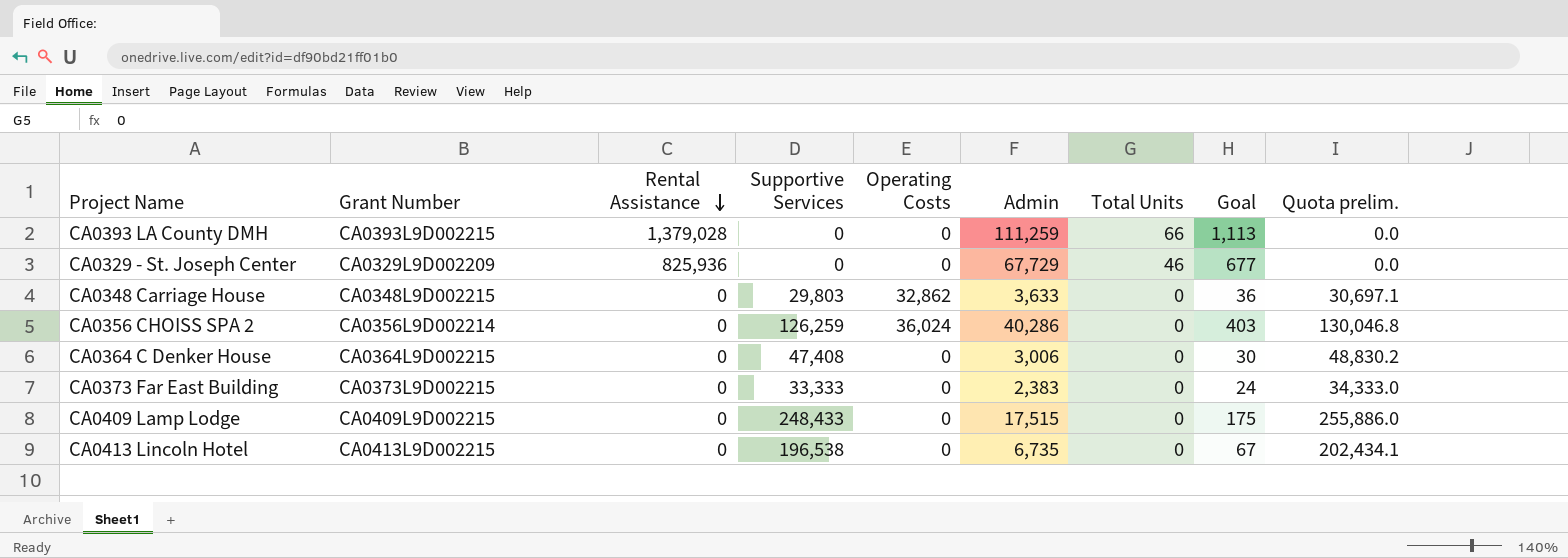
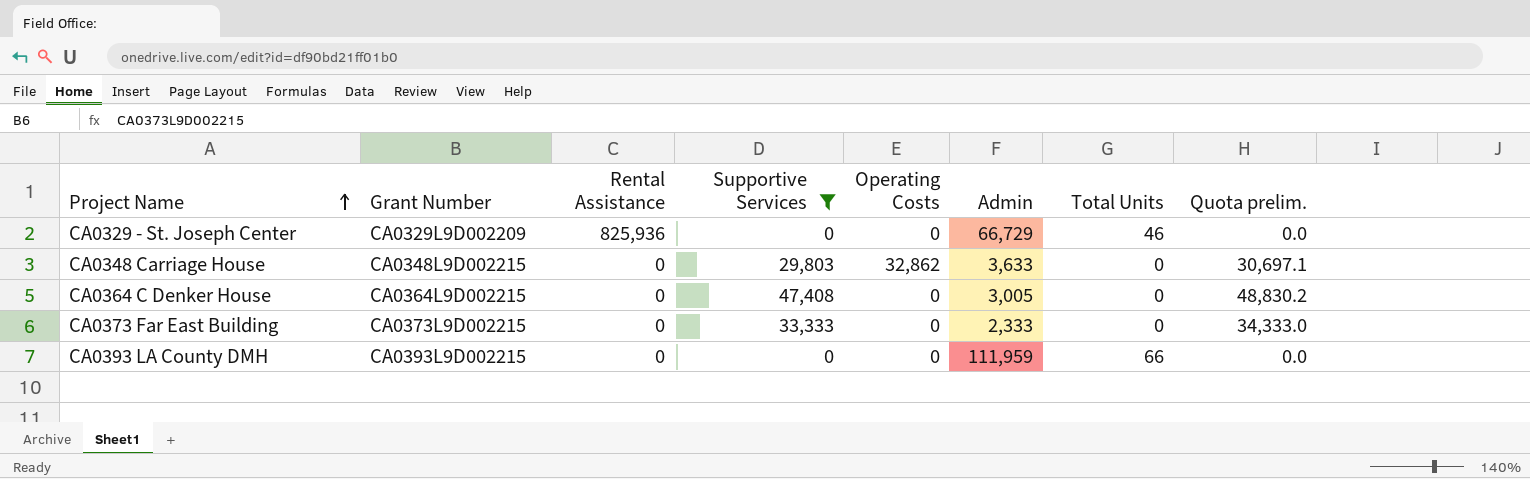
filter: none -> Supportive Services <= 47,408
row order: Rental Assistance descending -> Project Name ascending
column Goal | formula: [Admin] * 0.01 -> none
CA0329 - St. Joseph Center | Admin: 67,729 -> 66,729
CA0364 C Denker House | Admin: 3,006 -> 3,005
CA0373 Far East Building | Admin: 2,383 -> 2,333
CA0393 LA County DMH | Rental Assistance: 1,379,028 -> 0
CA0393 LA County DMH | Admin: 111,259 -> 111,959

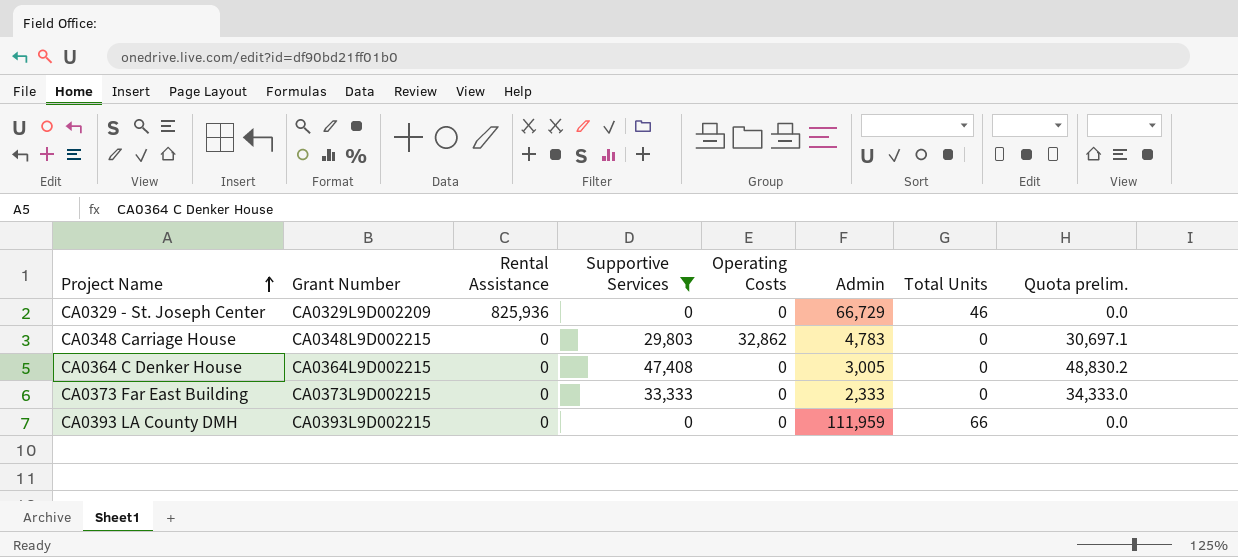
CA0348 Carriage House | Admin: 3,633 -> 4,783

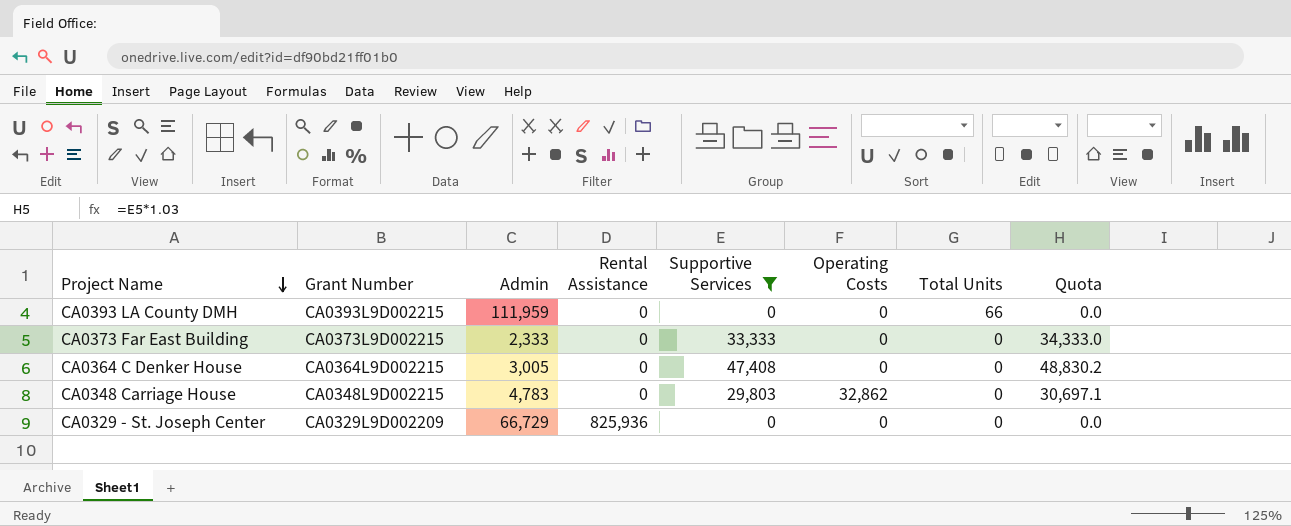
row order: Project Name ascending -> Project Name descending
column Admin | position: 6 -> 3
column name: Quota prelim. -> Quota
CA0329 - St. Joseph Center | Total Units: 46 -> 0

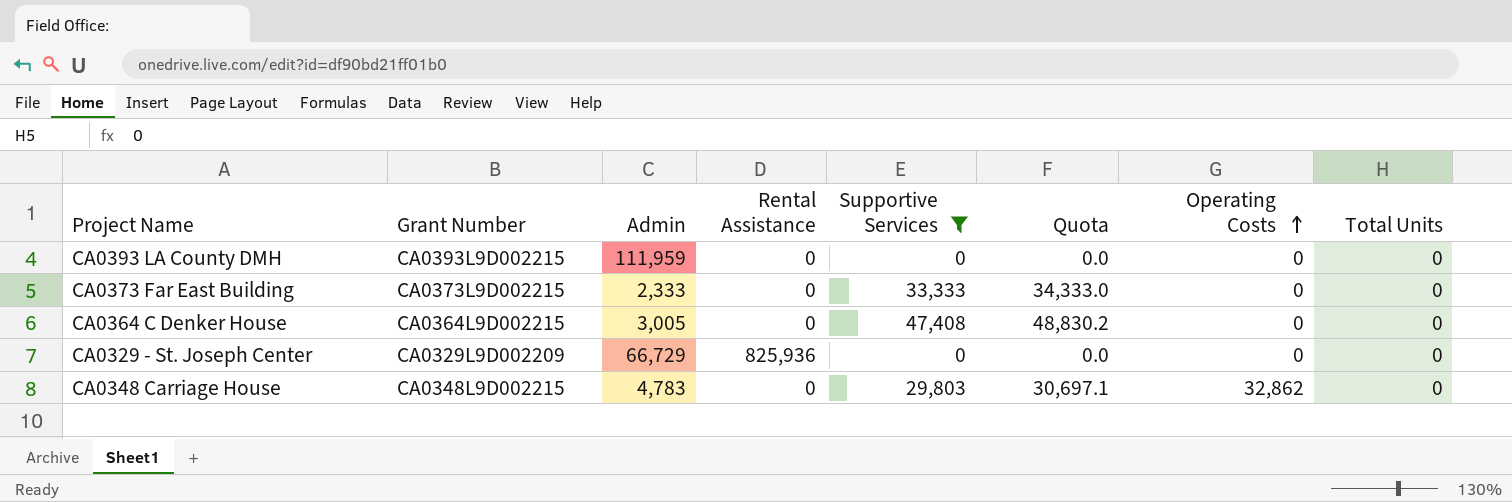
row order: Project Name descending -> Operating Costs ascending
column Quota | position: 8 -> 6
CA0393 LA County DMH | Total Units: 66 -> 0

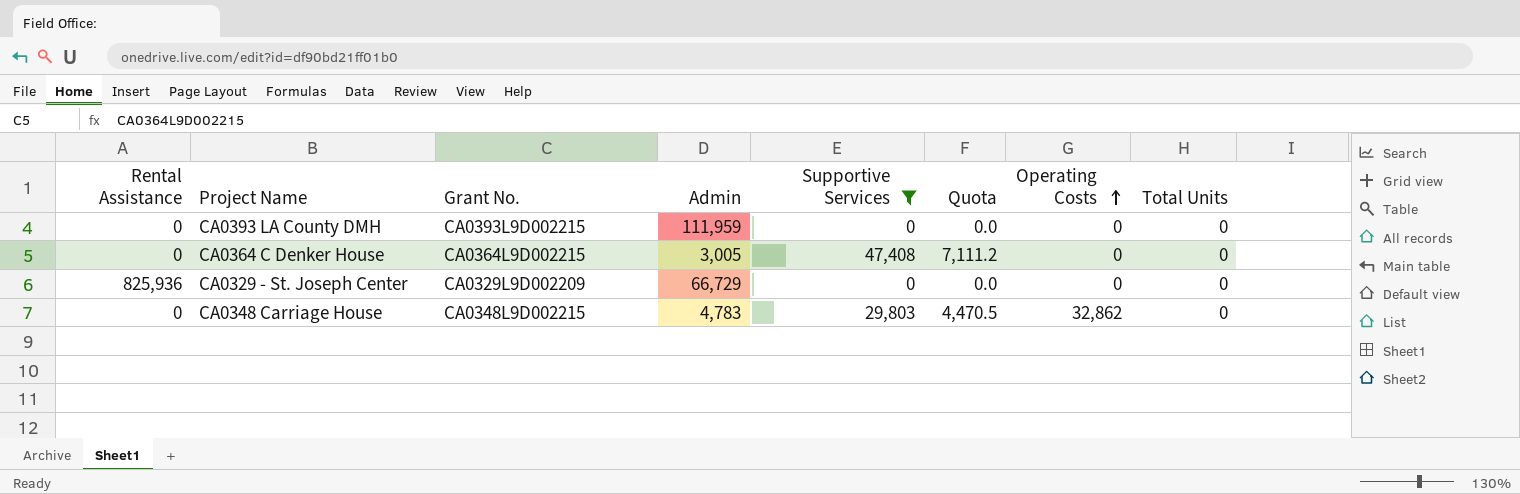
column Rental Assistance | position: 4 -> 1
column name: Grant Number -> Grant No.
column Quota | formula: [Supportive Services] * 1.03 -> [Supportive Services] * 0.15
row CA0373 Far East Building: CA0373L9D002215 | 2,333 | 0 | 33,333 | 34,333.0 | 0 | 0 -> none

